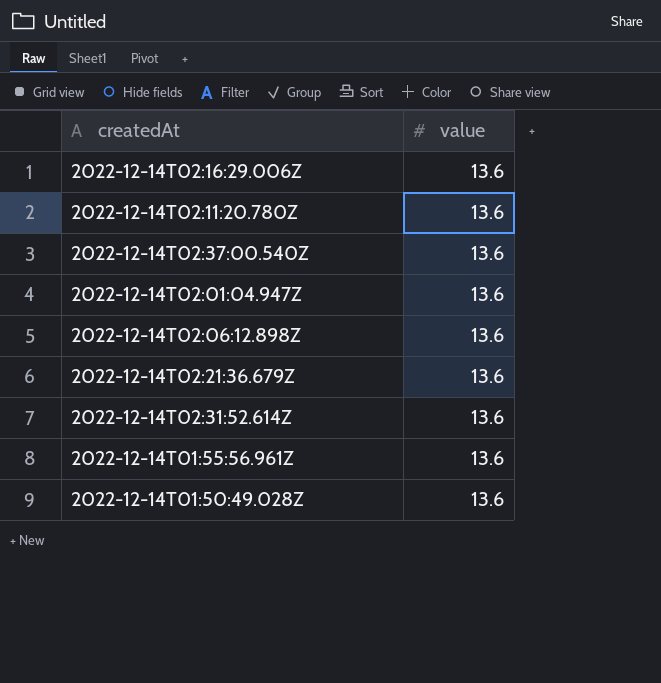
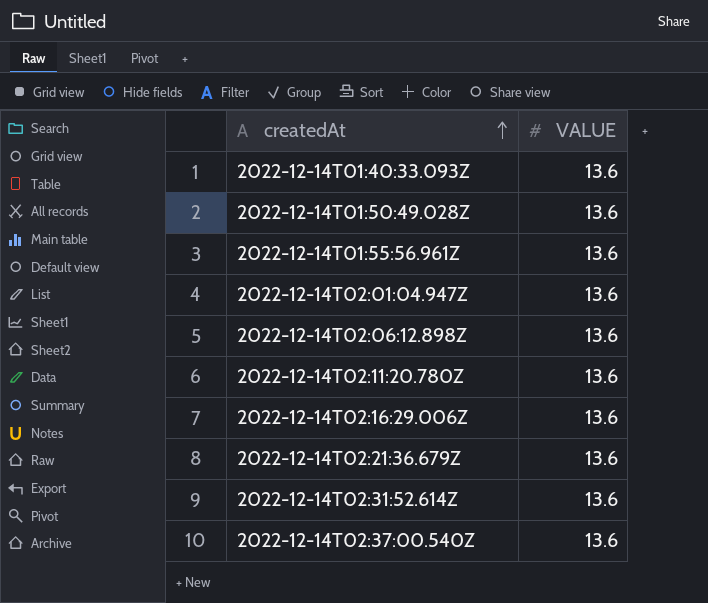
row order: none -> createdAt ascending
column name: value -> VALUE
row 2022-12-14T01:40:33.093Z: none -> 13.6

